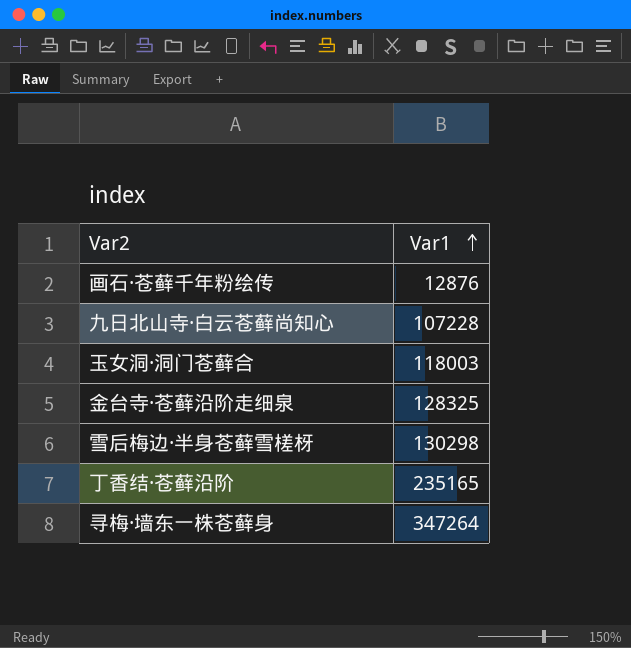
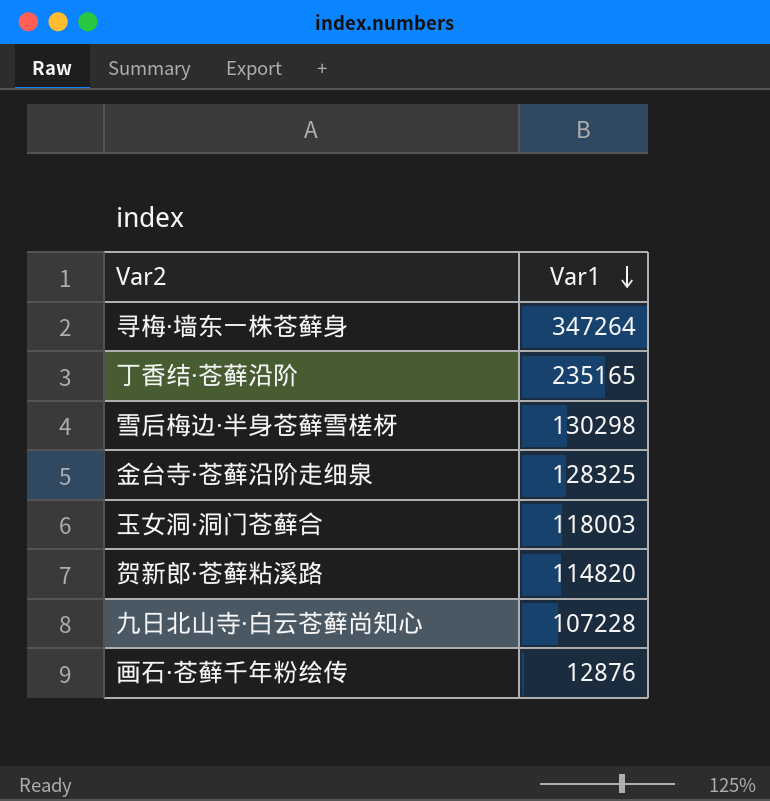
row order: Var1 ascending -> Var1 descending
row 贺新郎·苍藓粘溪路: none -> 114820

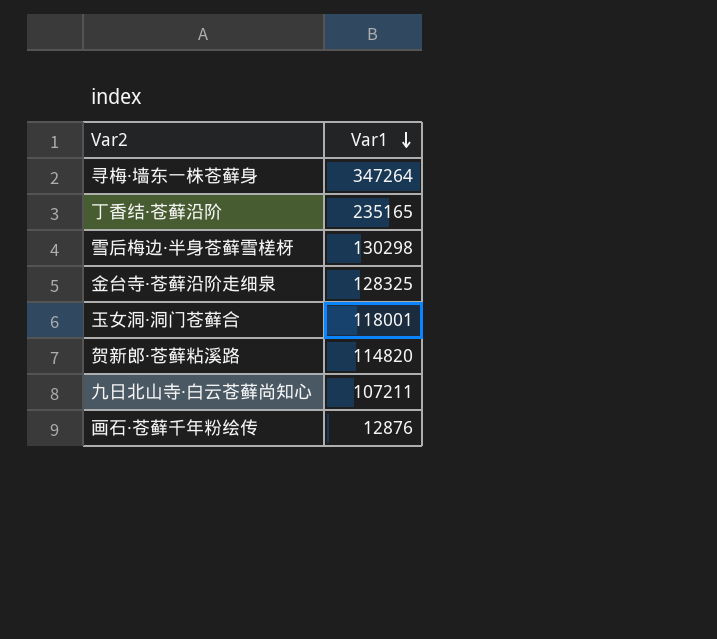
玉女洞·洞门苍藓合 | Var1: 118003 -> 118001
九日北山寺·白云苍藓尚知心 | Var1: 107228 -> 107211

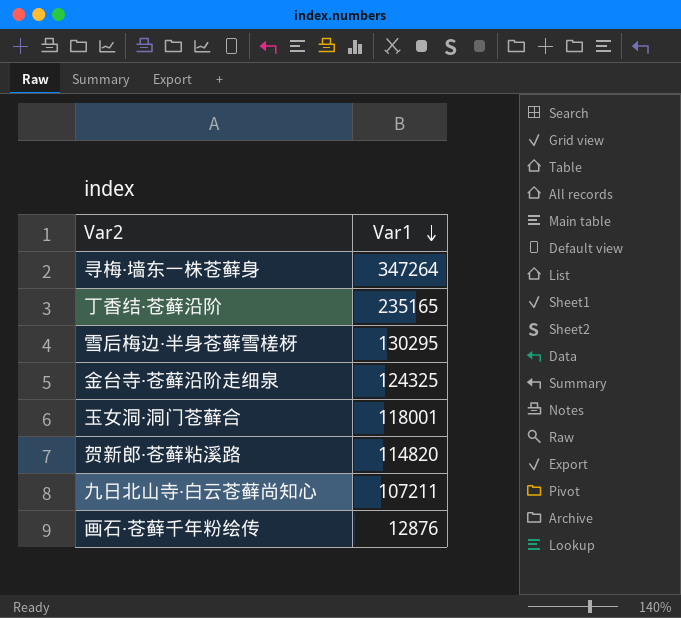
雪后梅边·半身苍藓雪槎枒 | Var1: 130298 -> 130295
金台寺·苍藓沿阶走细泉 | Var1: 128325 -> 124325

